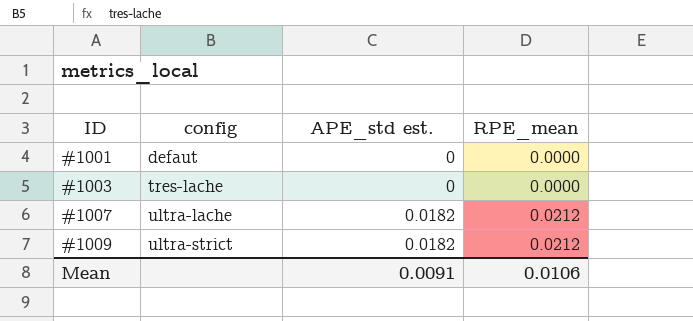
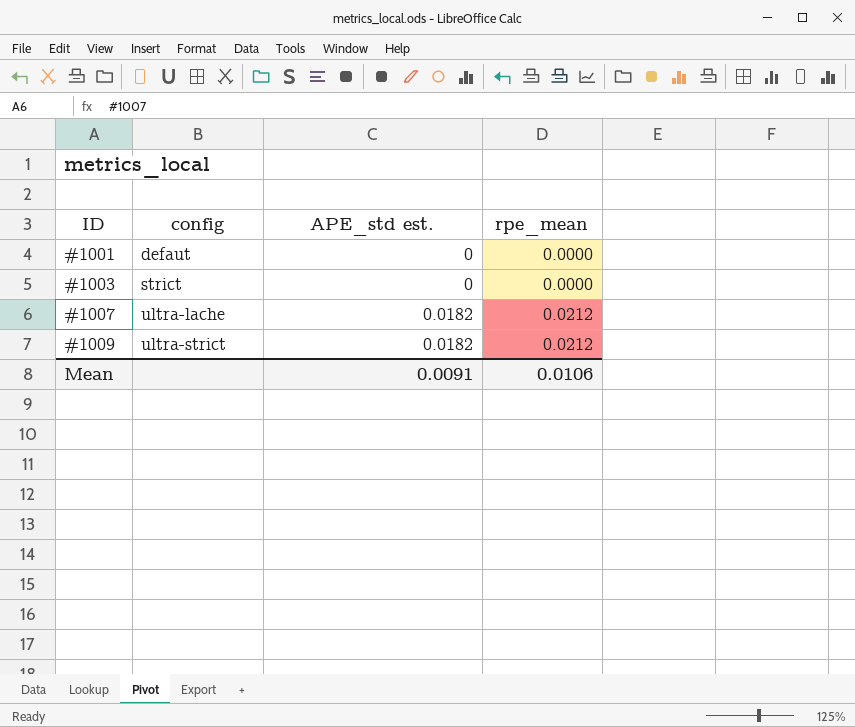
column name: RPE_mean -> rpe_mean
#1003 | config: tres-lache -> strict

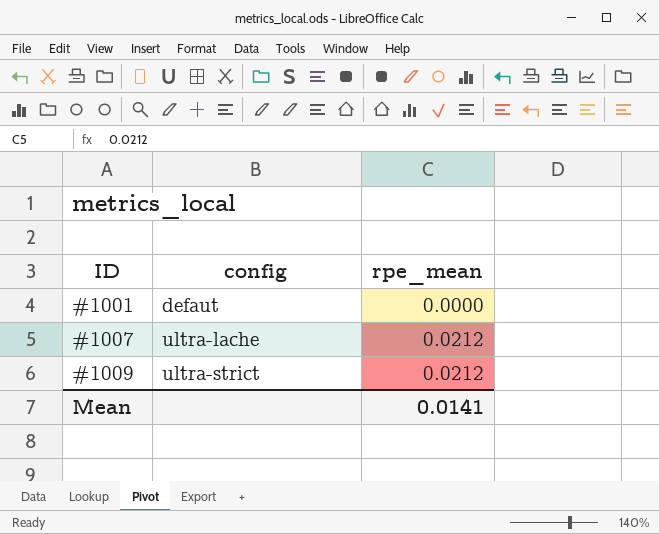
column APE_std est. | position: 3 -> none
row #1003: strict | 0 | 0.0000 -> none
Mean | rpe_mean: 0.0106 -> 0.0141

